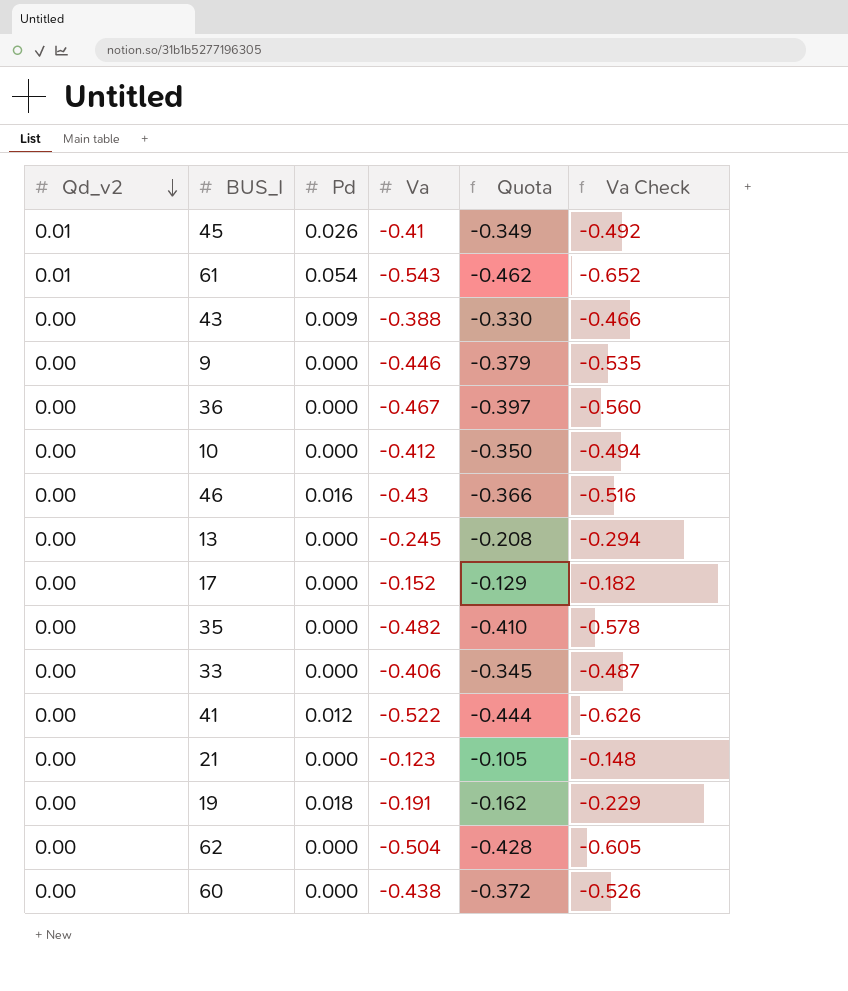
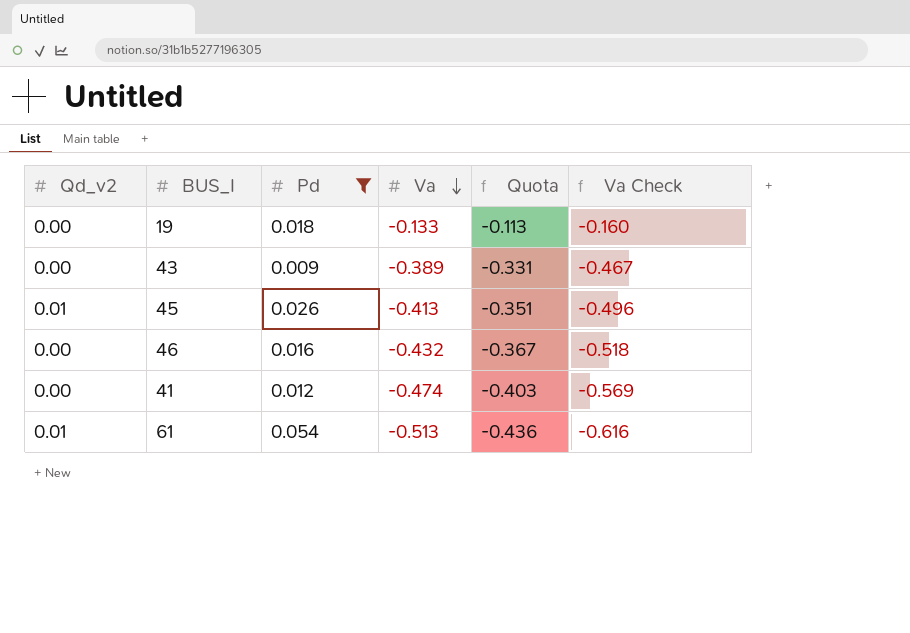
filter: none -> Pd != 0.000
row order: Qd_v2 descending -> Va descending
19 | Va: -0.191 -> -0.133
19 | Quota: -0.162 -> -0.113
19 | Va Check: -0.229 -> -0.160
43 | Va: -0.388 -> -0.389
43 | Quota: -0.330 -> -0.331
43 | Va Check: -0.466 -> -0.467
45 | Va: -0.41 -> -0.413
45 | Quota: -0.349 -> -0.351
45 | Va Check: -0.492 -> -0.496
46 | Va: -0.43 -> -0.432
46 | Quota: -0.366 -> -0.367
46 | Va Check: -0.516 -> -0.518
41 | Va: -0.522 -> -0.474
41 | Quota: -0.444 -> -0.403
41 | Va Check: -0.626 -> -0.569
61 | Va: -0.543 -> -0.513
61 | Quota: -0.462 -> -0.436
61 | Va Check: -0.652 -> -0.616

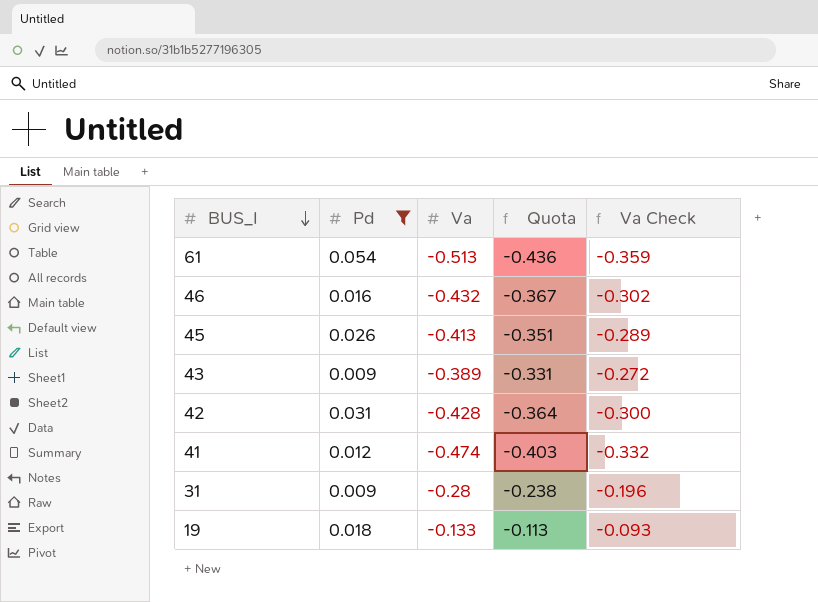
row order: Va descending -> BUS_I descending
column Qd_v2 | position: 1 -> none
column Va Check | formula: [Va] * 1.2 -> [Va] * 0.7
row 42: none -> 0.031 | -0.428 | -0.364 | -0.300
row 31: none -> 0.009 | -0.28 | -0.238 | -0.196

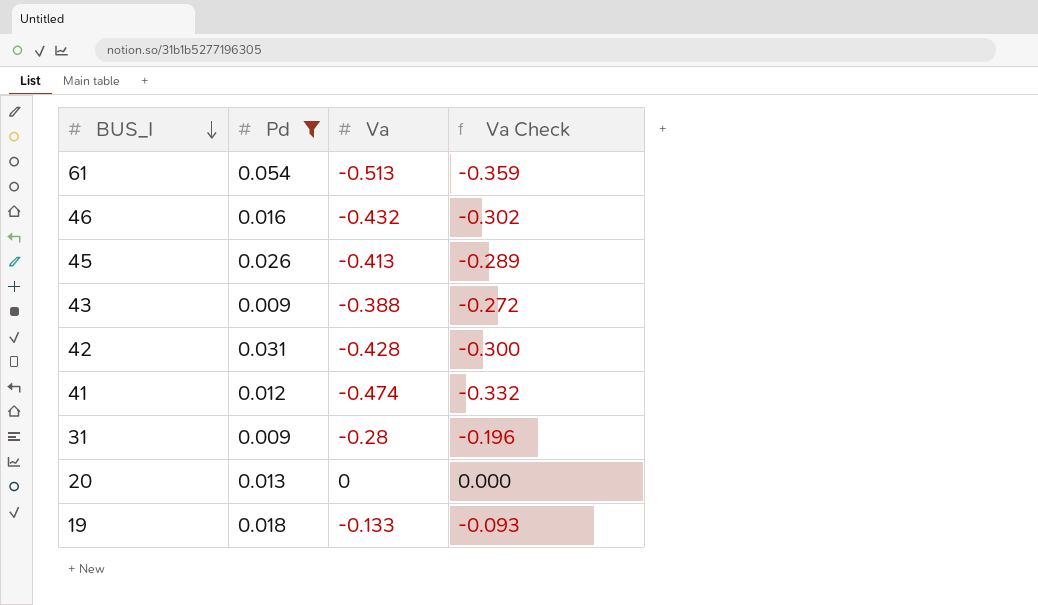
column Quota | formula: [Va] * 0.85 -> none
43 | Va: -0.389 -> -0.388
row 20: none -> 0.013 | 0 | 0.000

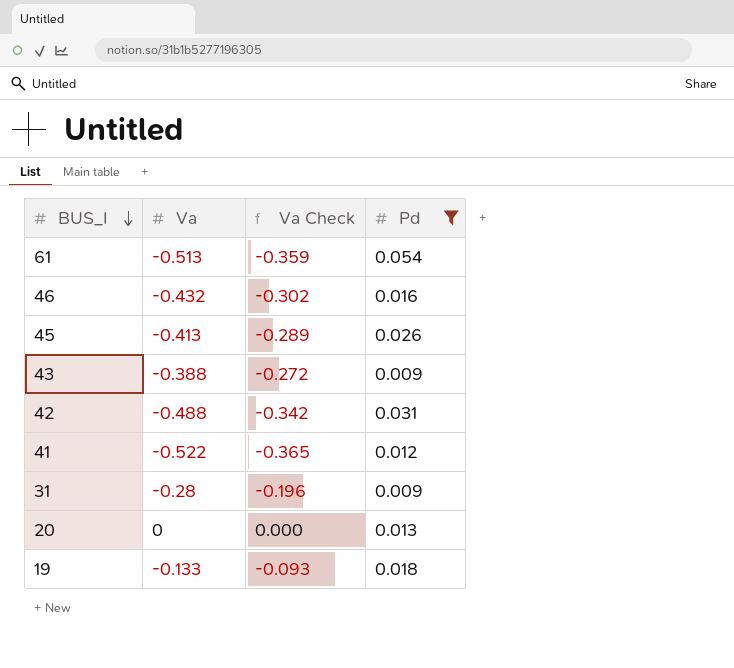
column Pd | position: 2 -> 4
42 | Va: -0.428 -> -0.488
42 | Va Check: -0.300 -> -0.342
41 | Va: -0.474 -> -0.522
41 | Va Check: -0.332 -> -0.365

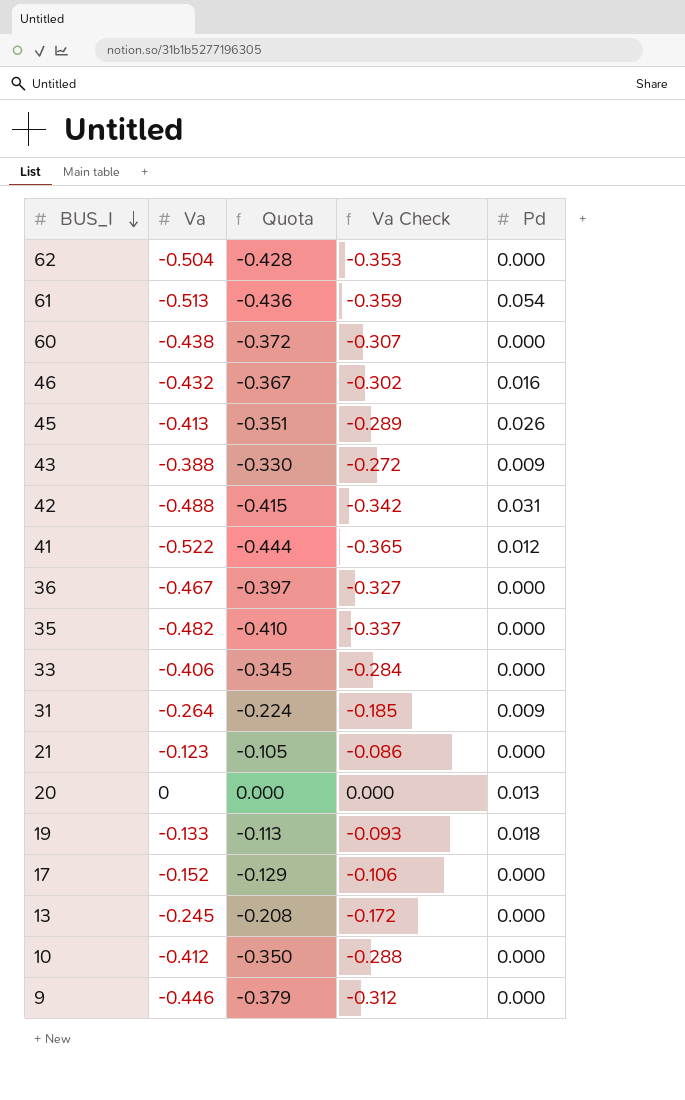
filter: Pd != 0.000 -> none
column Quota | formula: none -> [Va] * 0.85
31 | Va: -0.28 -> -0.264
31 | Va Check: -0.196 -> -0.185

